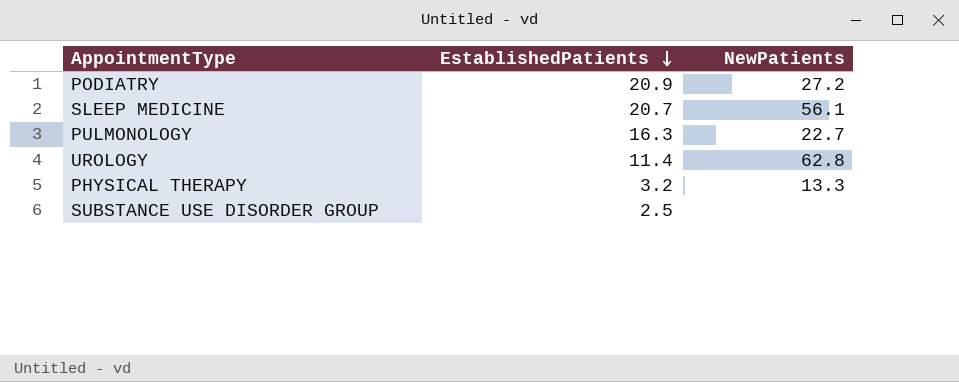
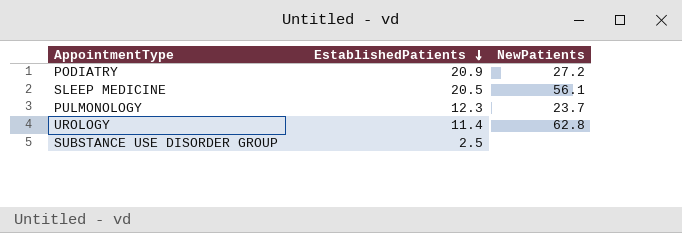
row PHYSICAL THERAPY: 3.2 | 13.3 -> none
SLEEP MEDICINE | EstablishedPatients: 20.7 -> 20.5
PULMONOLOGY | EstablishedPatients: 16.3 -> 12.3
PULMONOLOGY | NewPatients: 22.7 -> 23.7

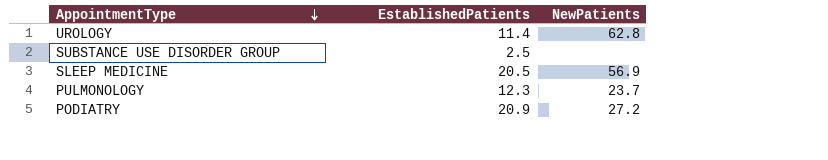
row order: EstablishedPatients descending -> AppointmentType descending
SLEEP MEDICINE | NewPatients: 56.1 -> 56.9

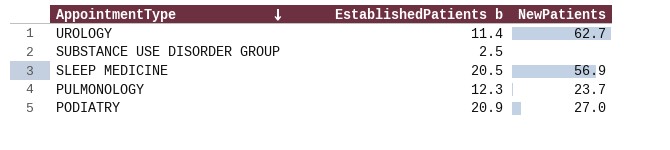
column name: EstablishedPatients -> EstablishedPatients b
UROLOGY | NewPatients: 62.8 -> 62.7
PODIATRY | NewPatients: 27.2 -> 27.0

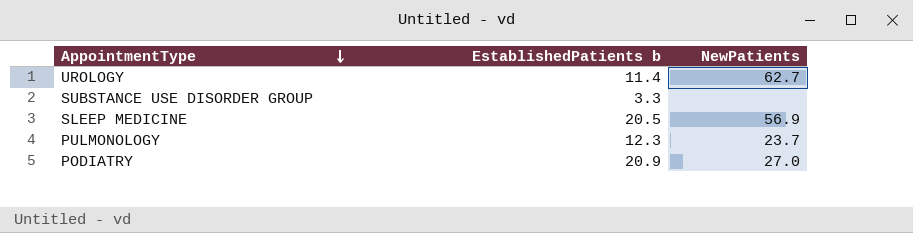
SUBSTANCE USE DISORDER GROUP | EstablishedPatients b: 2.5 -> 3.3

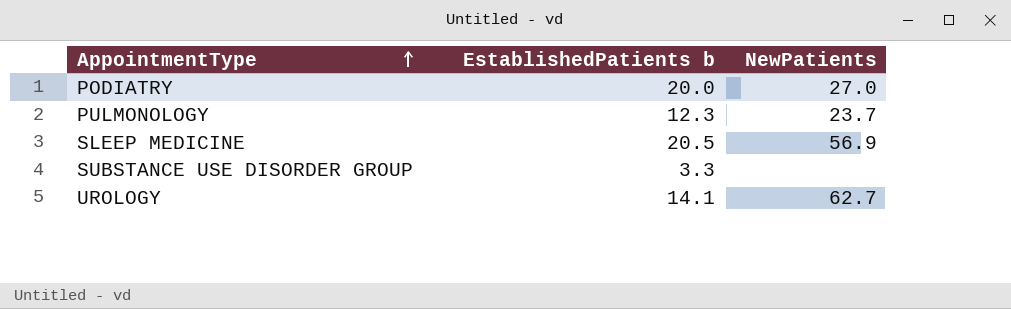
row order: AppointmentType descending -> AppointmentType ascending
PODIATRY | EstablishedPatients b: 20.9 -> 20.0
UROLOGY | EstablishedPatients b: 11.4 -> 14.1

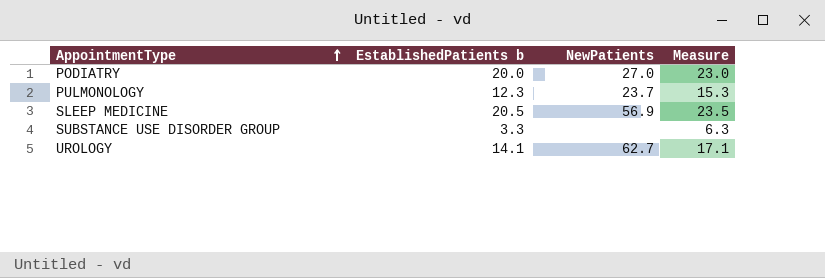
column Measure | formula: none -> [EstablishedPatients b] + 3

